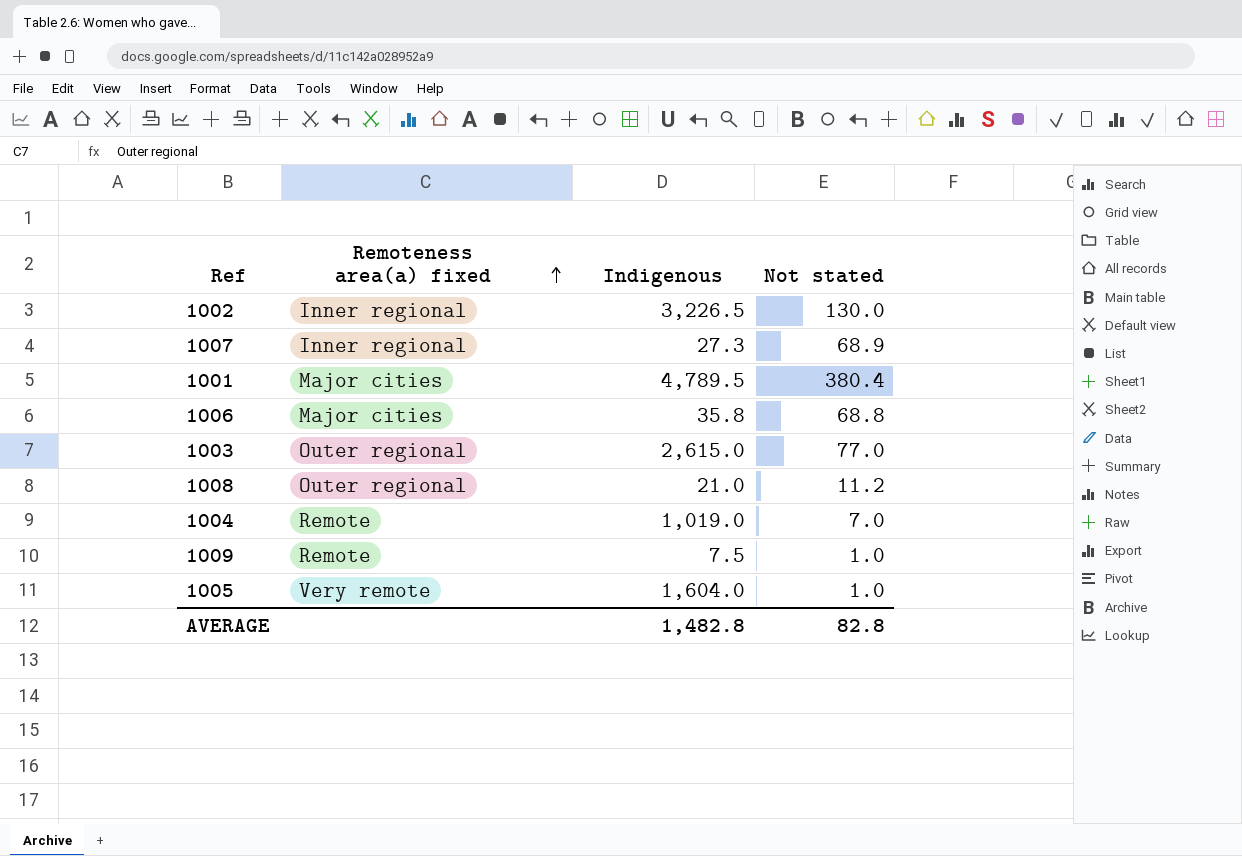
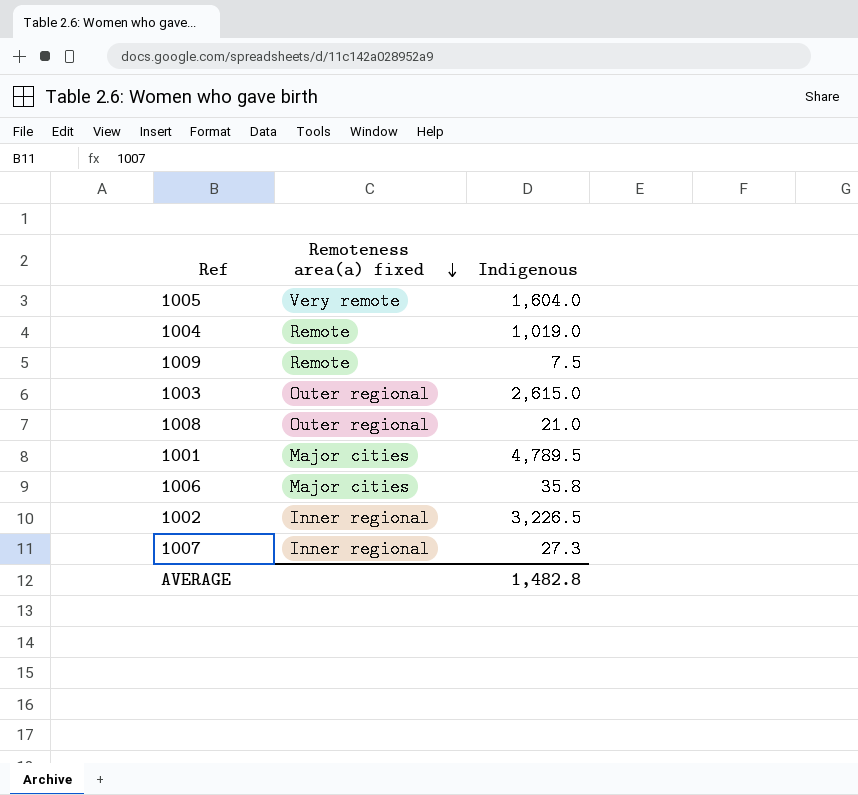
row order: Remoteness area(a) fixed ascending -> Remoteness area(a) fixed descending
column Not stated | position: 4 -> none

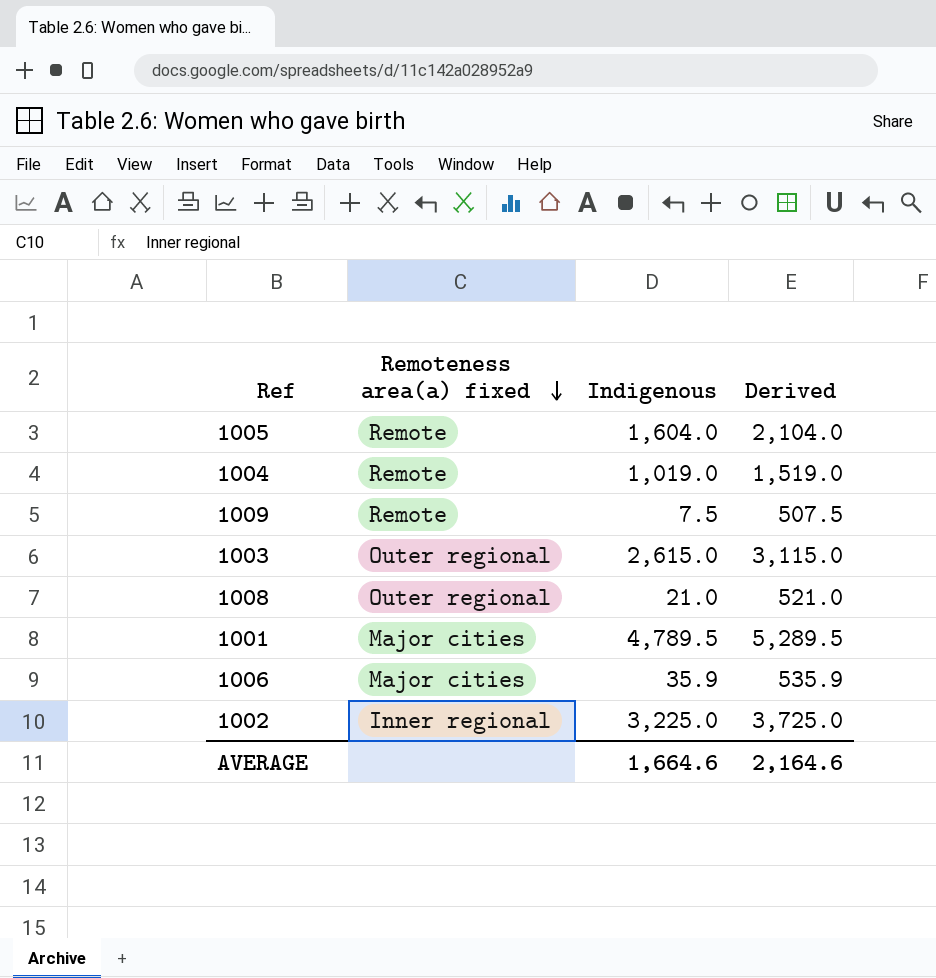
column Derived | formula: none -> [Indigenous] + 500
row 1007: Inner regional | 27.3 -> none
1005 | Remoteness area(a) fixed: Very remote -> Remote
1006 | Indigenous: 35.8 -> 35.9
1002 | Indigenous: 3,226.5 -> 3,225.0
AVERAGE | Indigenous: 1,482.8 -> 1,664.6

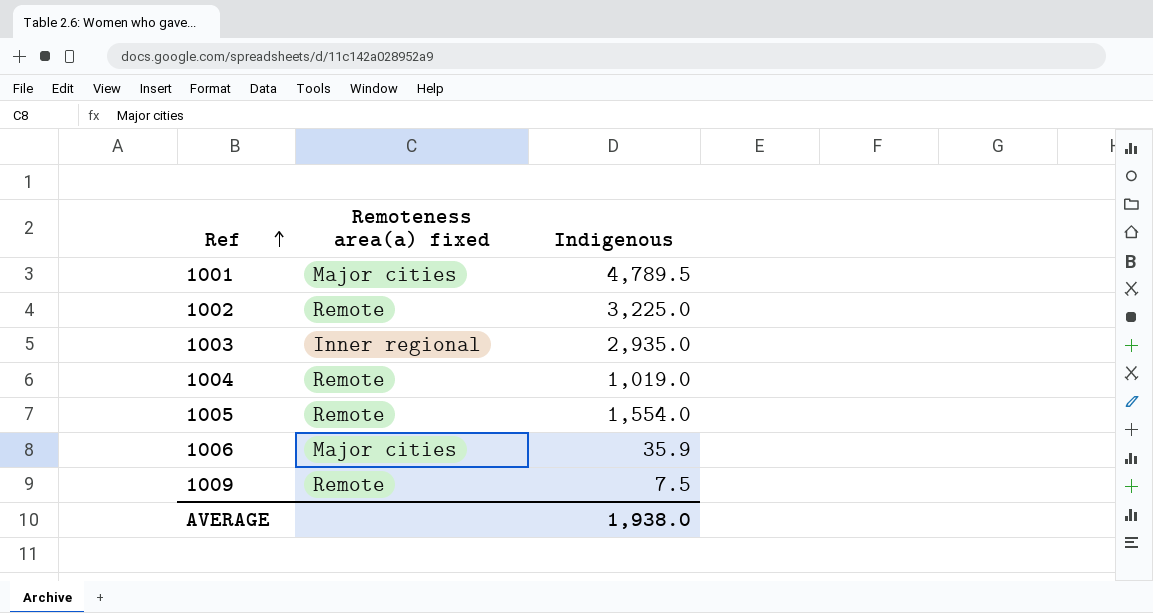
row order: Remoteness area(a) fixed descending -> Ref ascending
column Derived | formula: [Indigenous] + 500 -> none
row 1008: Outer regional | 21.0 | 521.0 -> none
1002 | Remoteness area(a) fixed: Inner regional -> Remote
1003 | Remoteness area(a) fixed: Outer regional -> Inner regional
1003 | Indigenous: 2,615.0 -> 2,935.0
1005 | Indigenous: 1,604.0 -> 1,554.0
AVERAGE | Indigenous: 1,664.6 -> 1,938.0

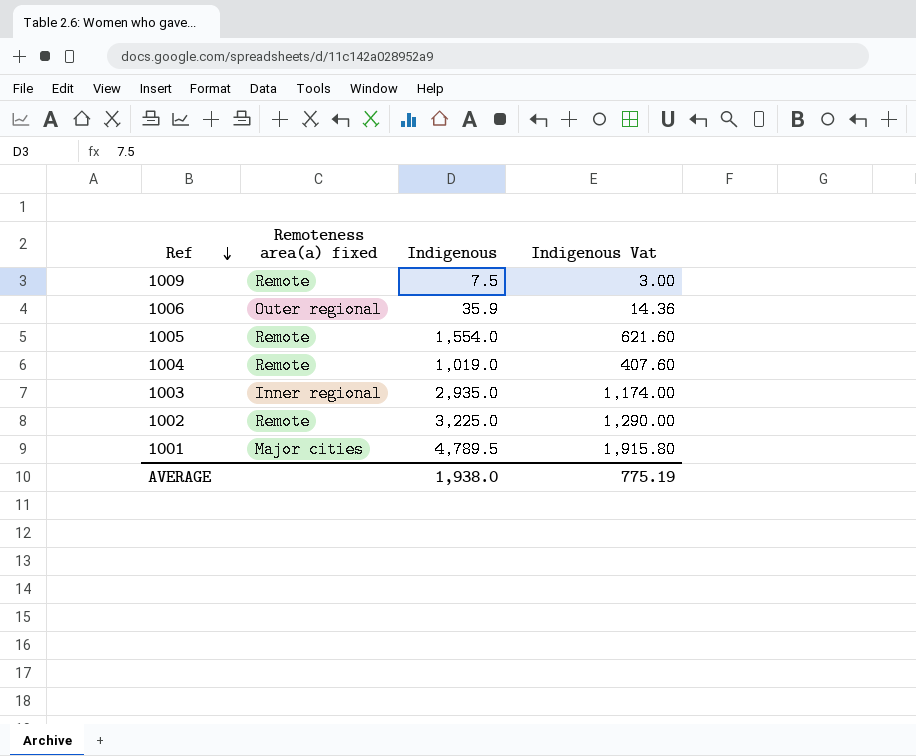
row order: Ref ascending -> Ref descending
column Indigenous Vat | formula: none -> [Indigenous] * 0.4
1006 | Remoteness area(a) fixed: Major cities -> Outer regional

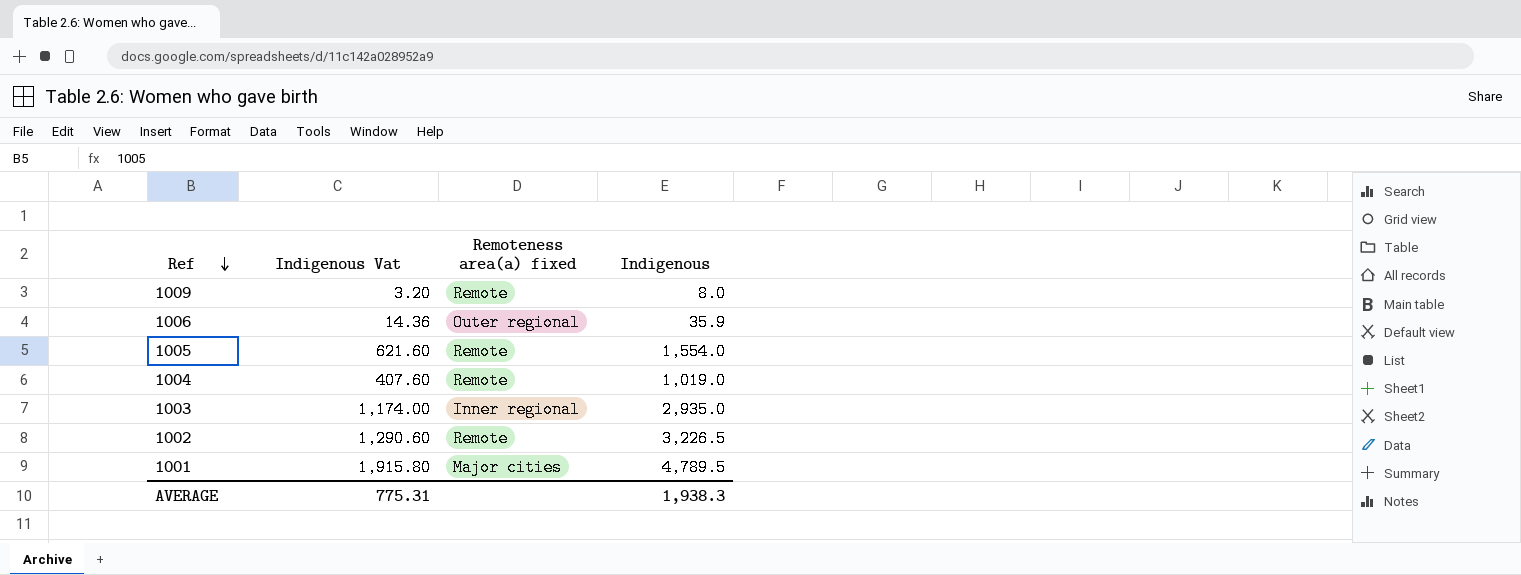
column Indigenous Vat | position: 4 -> 2
1009 | Indigenous Vat: 3.00 -> 3.20
1009 | Indigenous: 7.5 -> 8.0
1002 | Indigenous Vat: 1,290.00 -> 1,290.60
1002 | Indigenous: 3,225.0 -> 3,226.5
AVERAGE | Indigenous Vat: 775.19 -> 775.31
AVERAGE | Indigenous: 1,938.0 -> 1,938.3

